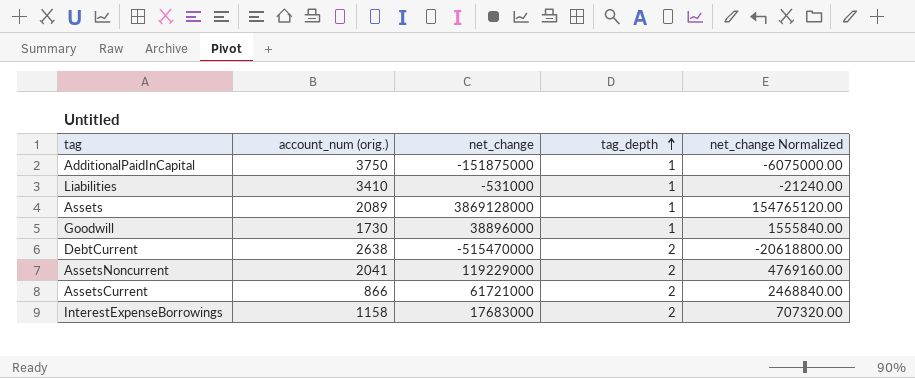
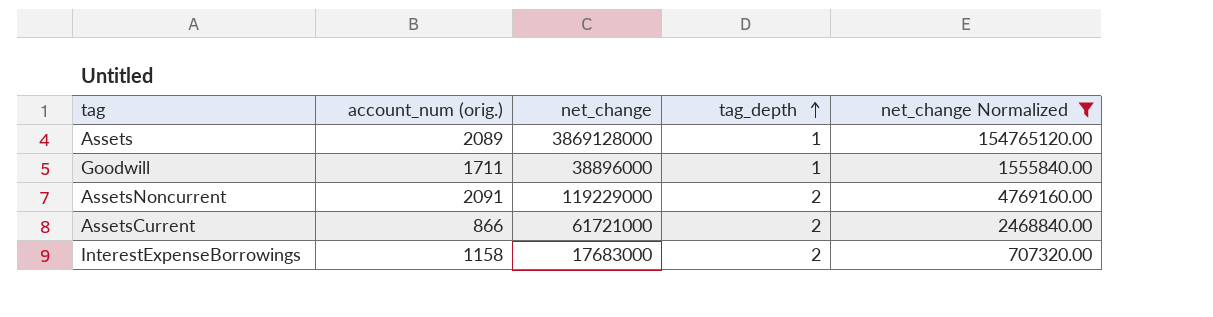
filter: none -> net_change Normalized >= 707320.00
Goodwill | account_num (orig.): 1730 -> 1711
AssetsNoncurrent | account_num (orig.): 2041 -> 2091

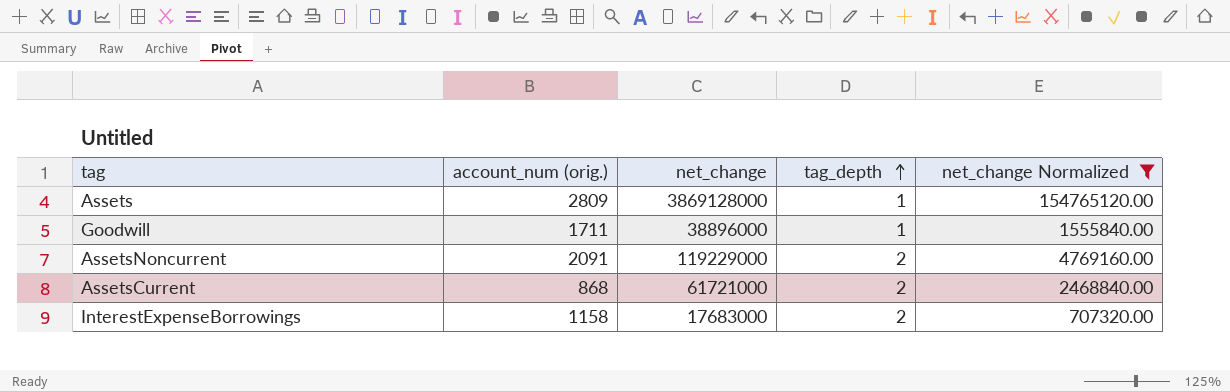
Assets | account_num (orig.): 2089 -> 2809
AssetsCurrent | account_num (orig.): 866 -> 868

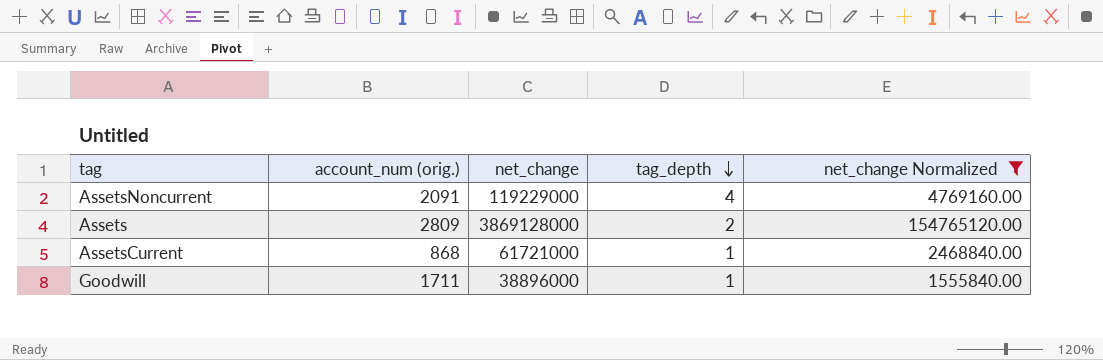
row order: tag_depth ascending -> tag_depth descending
row InterestExpenseBorrowings: 1158 | 17683000 | 2 | 707320.00 -> none
AssetsNoncurrent | tag_depth: 2 -> 4
Assets | tag_depth: 1 -> 2
AssetsCurrent | tag_depth: 2 -> 1

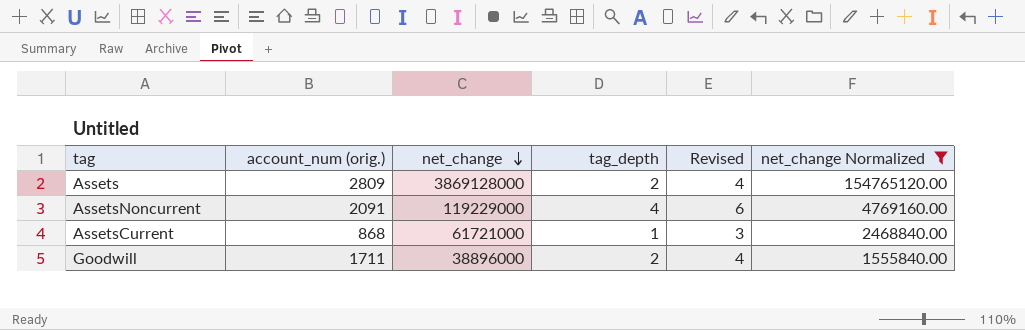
row order: tag_depth descending -> net_change descending
column Revised | formula: none -> [tag_depth] + 2
Goodwill | tag_depth: 1 -> 2

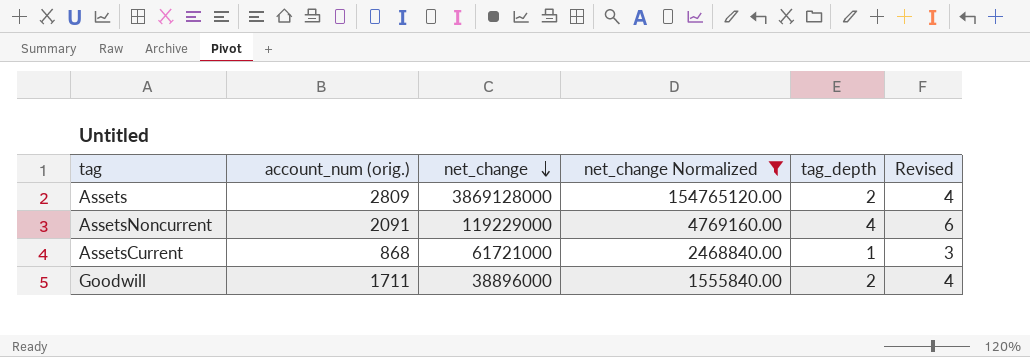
column net_change Normalized | position: 6 -> 4

